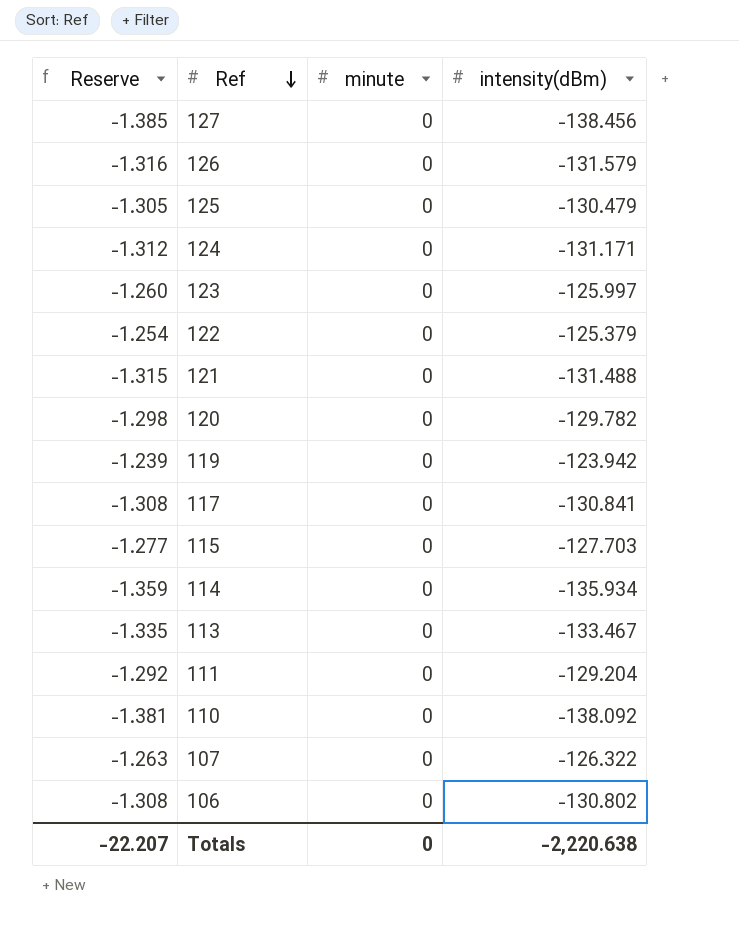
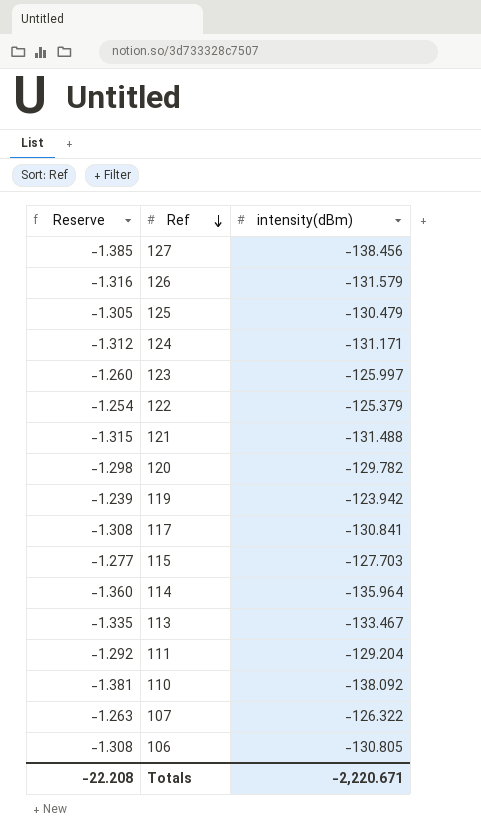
column minute | position: 3 -> none
114 | Reserve: -1.359 -> -1.360
114 | intensity(dBm): -135.934 -> -135.964
106 | intensity(dBm): -130.802 -> -130.805
Totals | Reserve: -22.207 -> -22.208
Totals | intensity(dBm): -2,220.638 -> -2,220.671

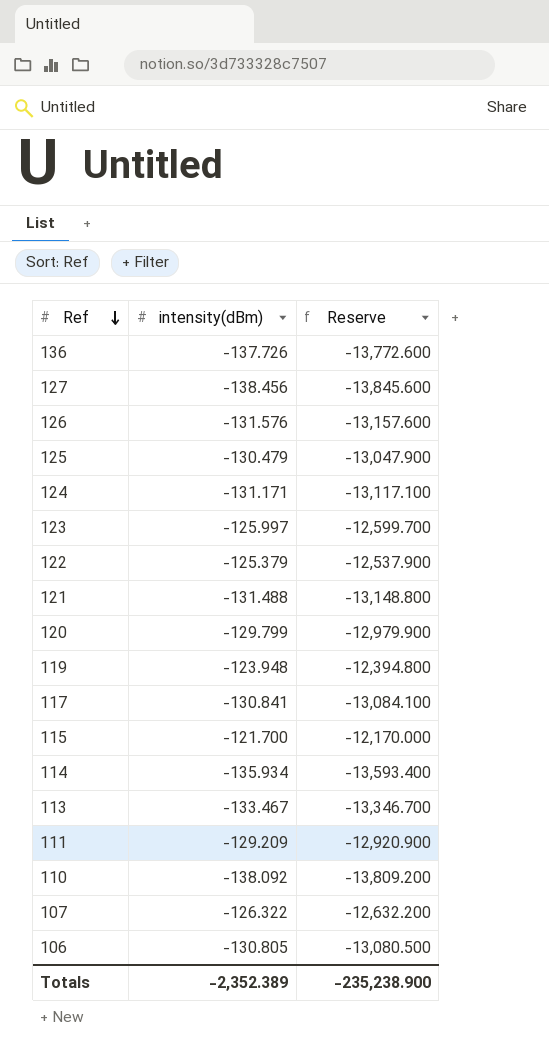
column Reserve | formula: [intensity(dBm)] * 0.01 -> [intensity(dBm)] * 100
column Reserve | position: 1 -> 3
row 136: none -> -137.726 | -13,772.600
126 | intensity(dBm): -131.579 -> -131.576
120 | intensity(dBm): -129.782 -> -129.799
119 | intensity(dBm): -123.942 -> -123.948
115 | intensity(dBm): -127.703 -> -121.700
114 | intensity(dBm): -135.964 -> -135.934
111 | intensity(dBm): -129.204 -> -129.209
Totals | intensity(dBm): -2,220.671 -> -2,352.389
Totals | Reserve: -22.208 -> -235,238.900

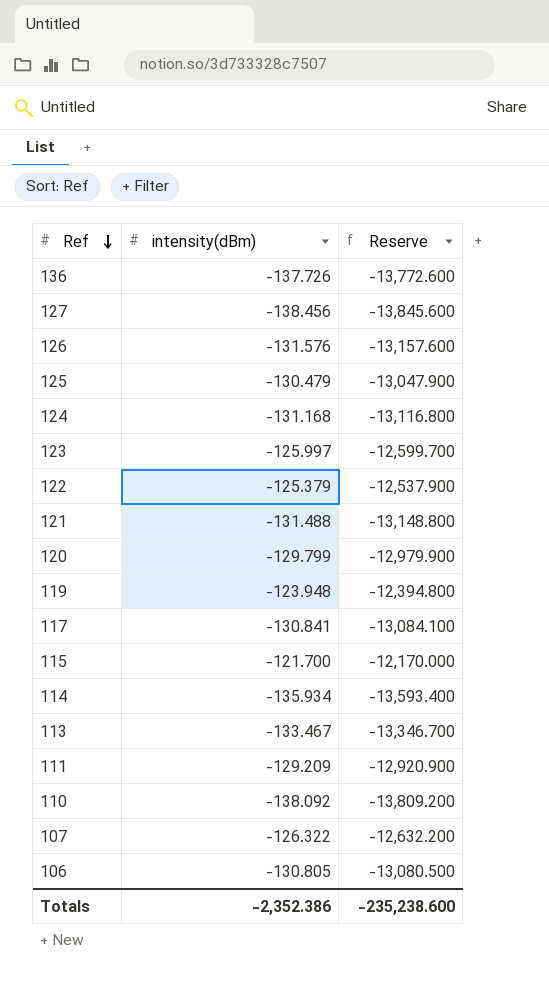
124 | intensity(dBm): -131.171 -> -131.168
124 | Reserve: -13,117.100 -> -13,116.800
Totals | intensity(dBm): -2,352.389 -> -2,352.386
Totals | Reserve: -235,238.900 -> -235,238.600

